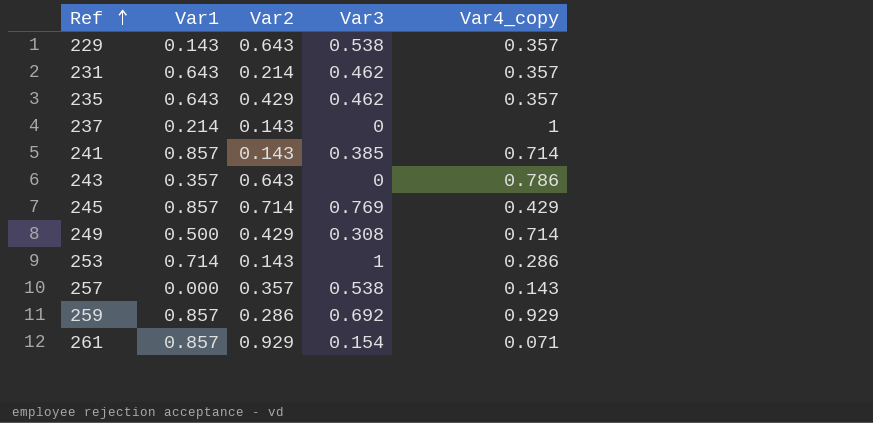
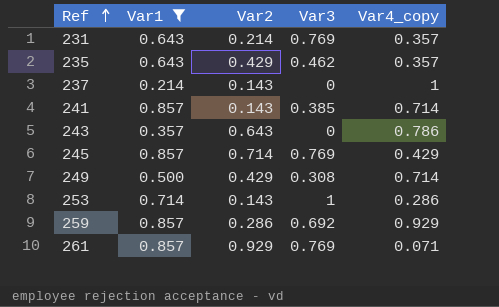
filter: none -> Var1 >= 0.214
231 | Var3: 0.462 -> 0.769
261 | Var3: 0.154 -> 0.769

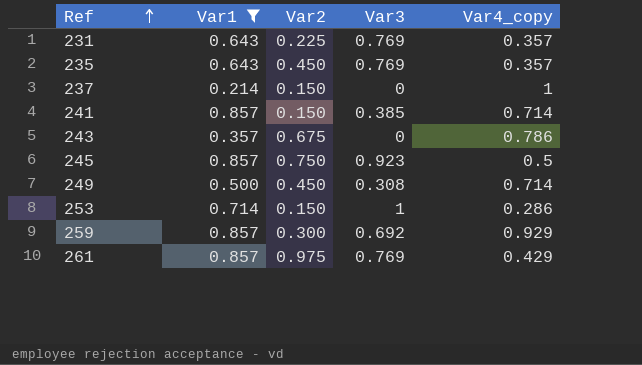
231 | Var2: 0.214 -> 0.225
235 | Var2: 0.429 -> 0.450
235 | Var3: 0.462 -> 0.769
237 | Var2: 0.143 -> 0.150
241 | Var2: 0.143 -> 0.150
243 | Var2: 0.643 -> 0.675
245 | Var2: 0.714 -> 0.750
245 | Var3: 0.769 -> 0.923
245 | Var4_copy: 0.429 -> 0.5
249 | Var2: 0.429 -> 0.450
253 | Var2: 0.143 -> 0.150
259 | Var2: 0.286 -> 0.300
261 | Var2: 0.929 -> 0.975
261 | Var4_copy: 0.071 -> 0.429

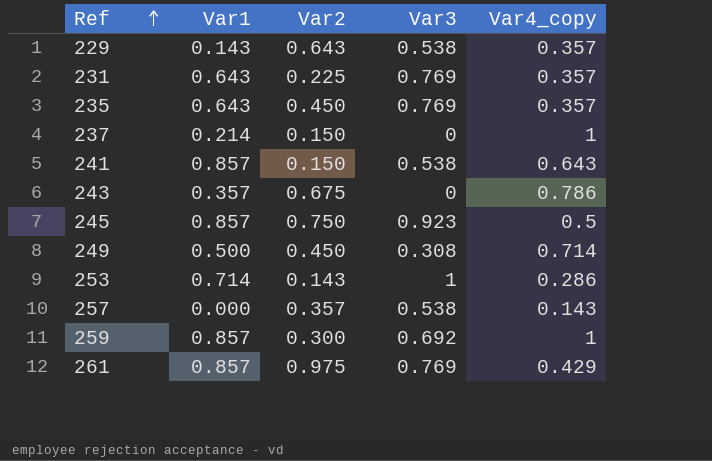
filter: Var1 >= 0.214 -> none
241 | Var3: 0.385 -> 0.538
241 | Var4_copy: 0.714 -> 0.643
253 | Var2: 0.150 -> 0.143
259 | Var4_copy: 0.929 -> 1

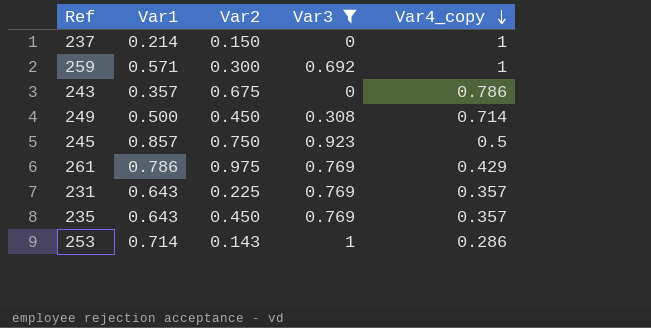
filter: none -> Var3 != 0.538
row order: Ref ascending -> Var4_copy descending
259 | Var1: 0.857 -> 0.571
261 | Var1: 0.857 -> 0.786

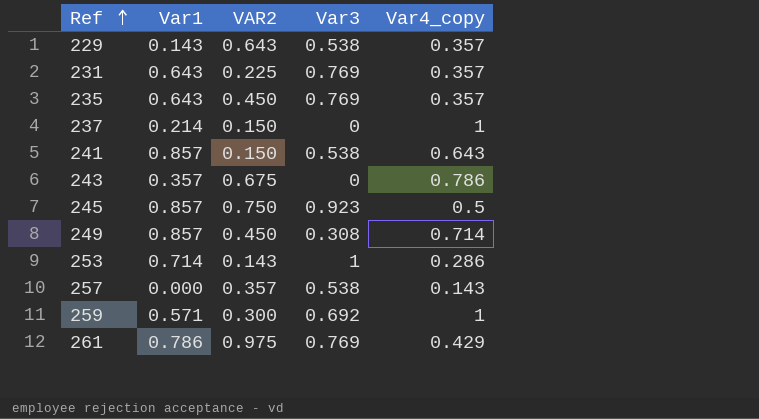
filter: Var3 != 0.538 -> none
row order: Var4_copy descending -> Ref ascending
column name: Var2 -> VAR2
249 | Var1: 0.500 -> 0.857

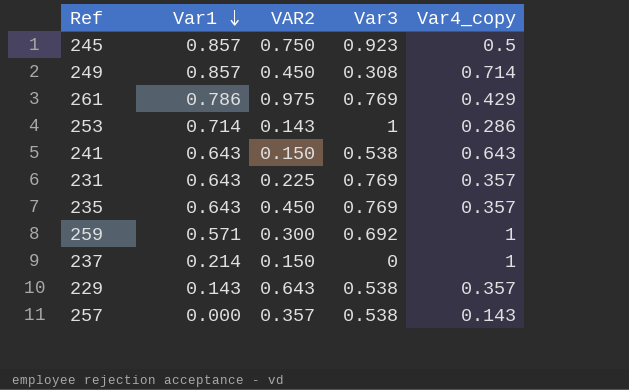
row order: Ref ascending -> Var1 descending
row 243: 0.357 | 0.675 | 0 | 0.786 -> none
241 | Var1: 0.857 -> 0.643

